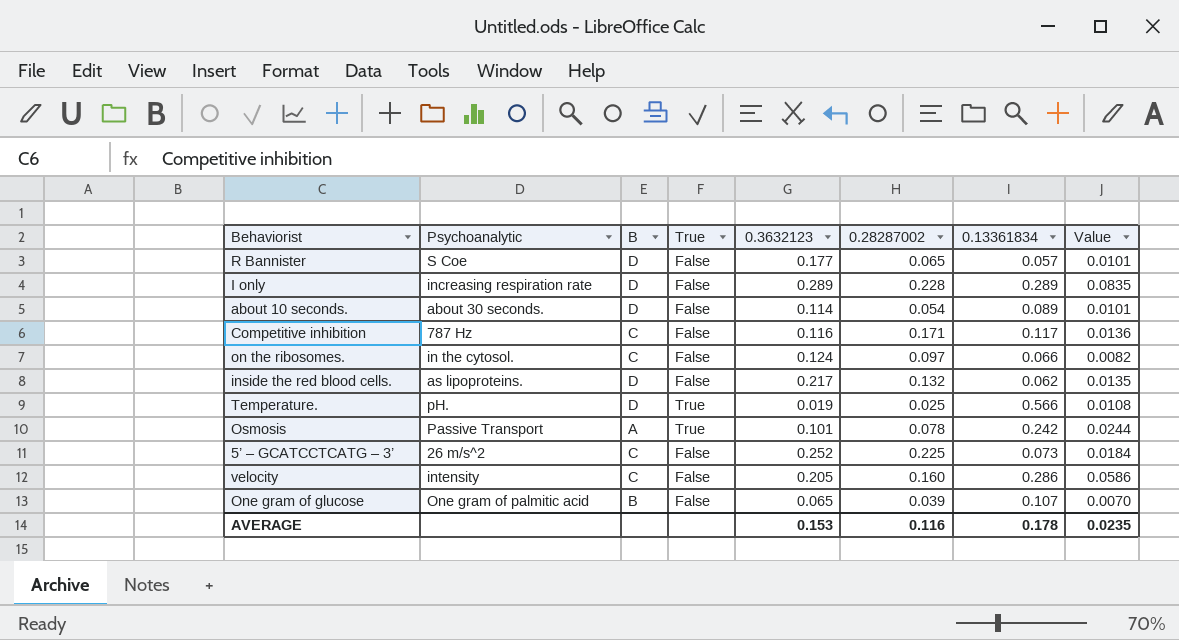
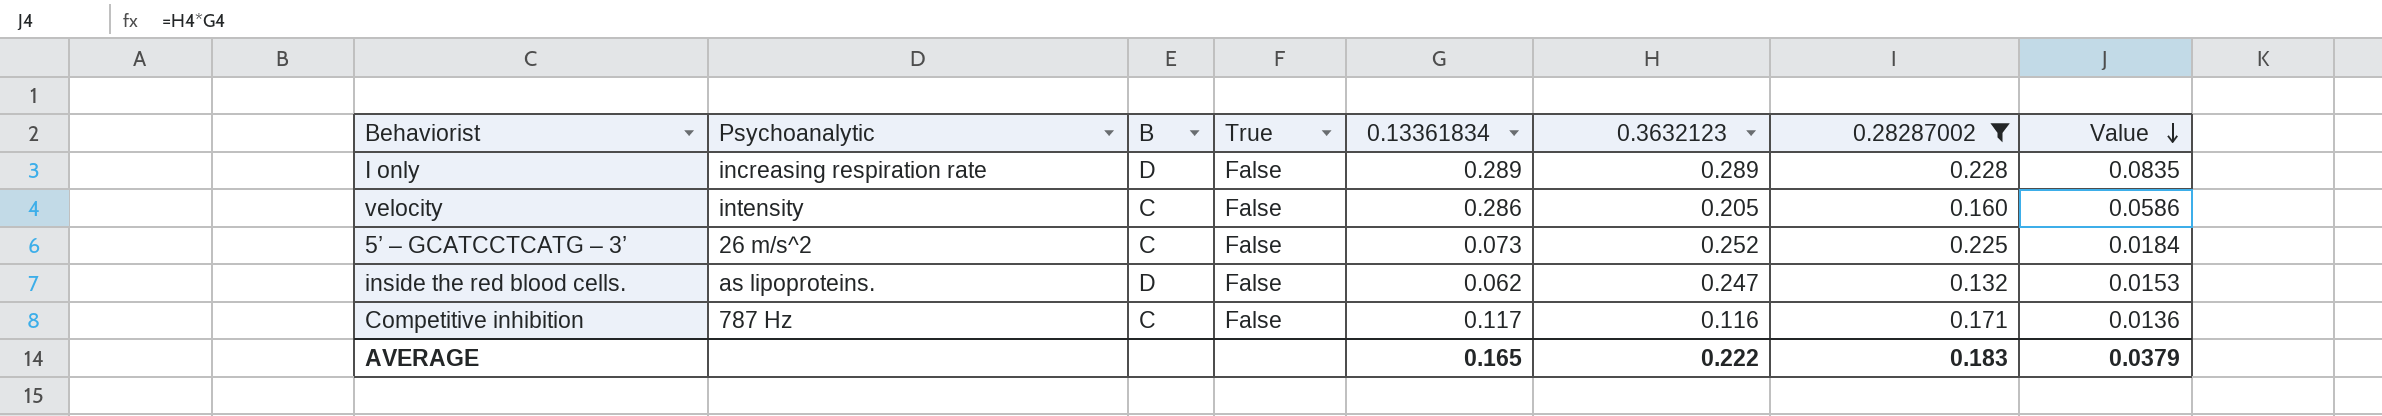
filter: none -> 0.28287002 >= 0.132
row order: none -> Value descending
column 0.13361834 | position: 7 -> 5
inside the red blood cells. | 0.3632123: 0.217 -> 0.247
inside the red blood cells. | Value: 0.0135 -> 0.0153
AVERAGE | 0.13361834: 0.178 -> 0.165
AVERAGE | 0.3632123: 0.153 -> 0.222
AVERAGE | 0.28287002: 0.116 -> 0.183
AVERAGE | Value: 0.0235 -> 0.0379

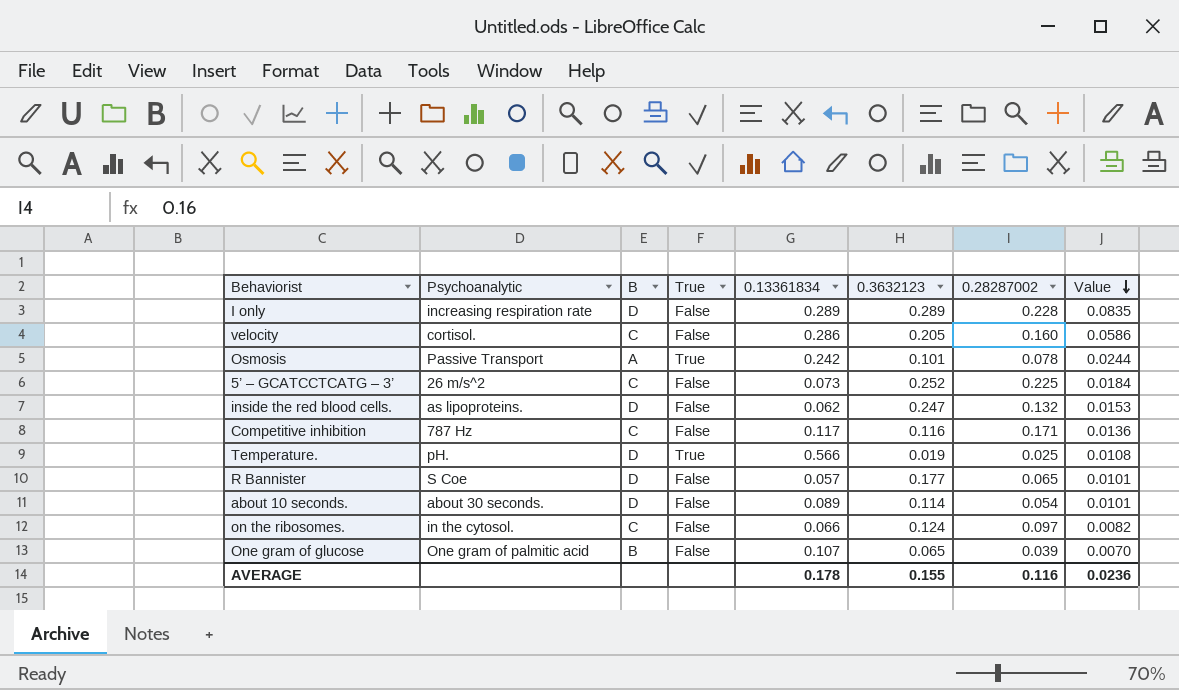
filter: 0.28287002 >= 0.132 -> none
velocity | Psychoanalytic: intensity -> cortisol.
AVERAGE | 0.13361834: 0.165 -> 0.178
AVERAGE | 0.3632123: 0.222 -> 0.155
AVERAGE | 0.28287002: 0.183 -> 0.116
AVERAGE | Value: 0.0379 -> 0.0236

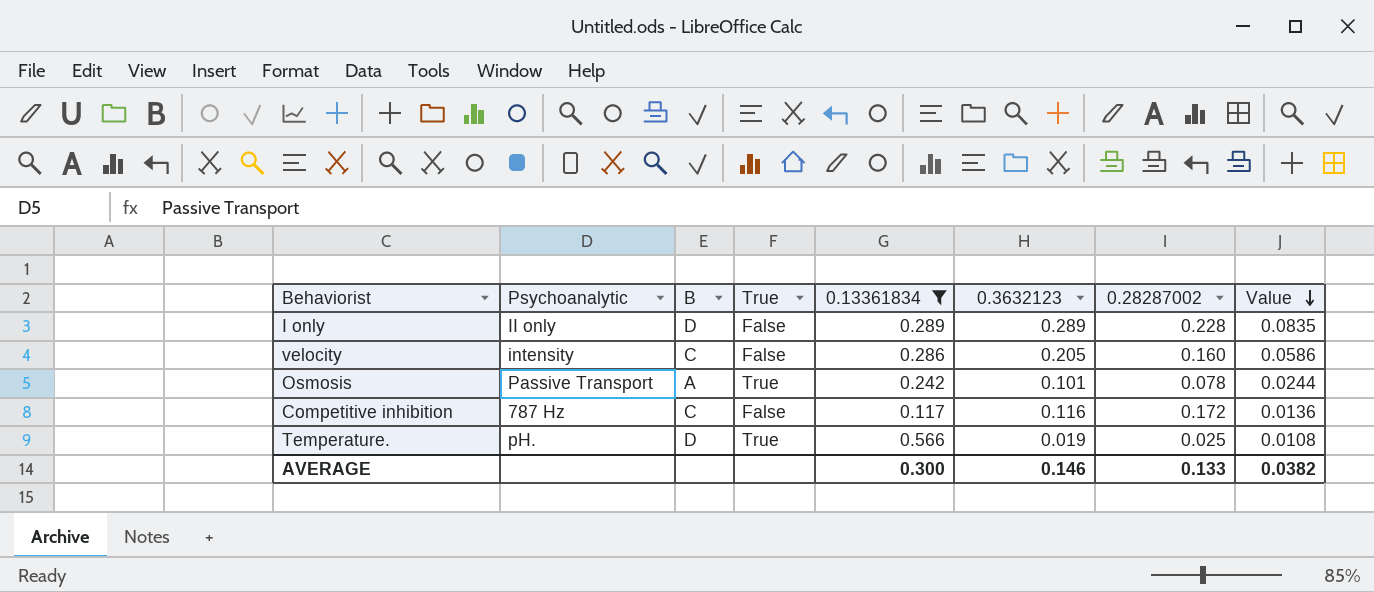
filter: none -> 0.13361834 >= 0.117
I only | Psychoanalytic: increasing respiration rate -> II only
velocity | Psychoanalytic: cortisol. -> intensity
Competitive inhibition | 0.28287002: 0.171 -> 0.172
AVERAGE | 0.13361834: 0.178 -> 0.300
AVERAGE | 0.3632123: 0.155 -> 0.146
AVERAGE | 0.28287002: 0.116 -> 0.133
AVERAGE | Value: 0.0236 -> 0.0382

